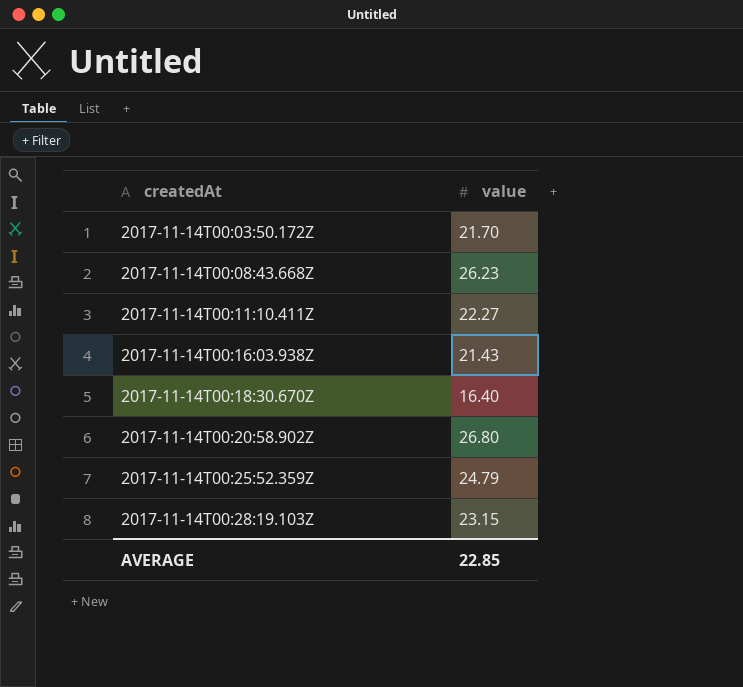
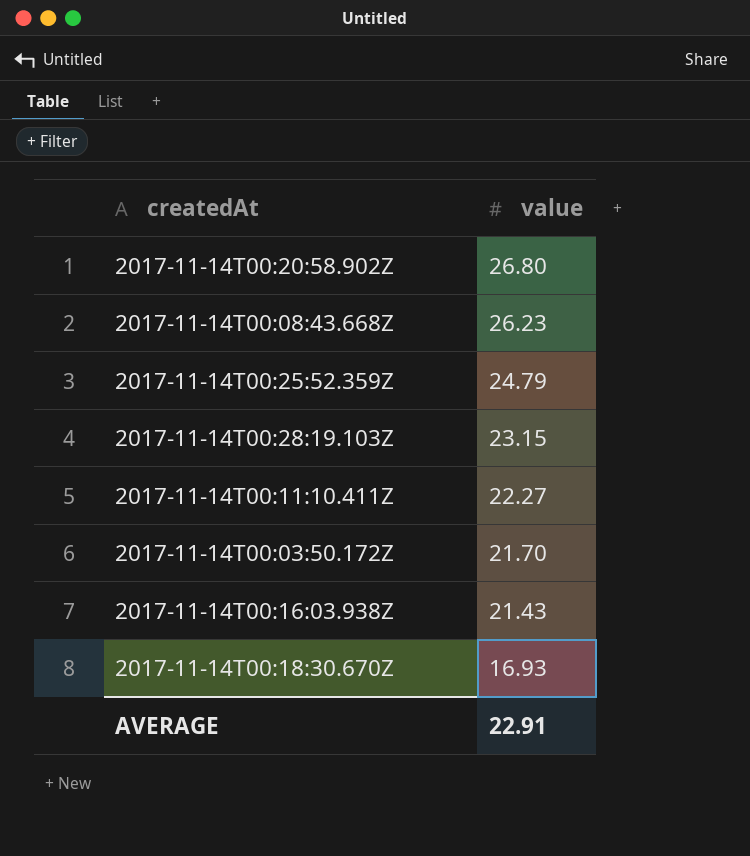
row order: createdAt ascending -> value descending
2017-11-14T00:18:30.670Z | value: 16.40 -> 16.93
AVERAGE | value: 22.85 -> 22.91

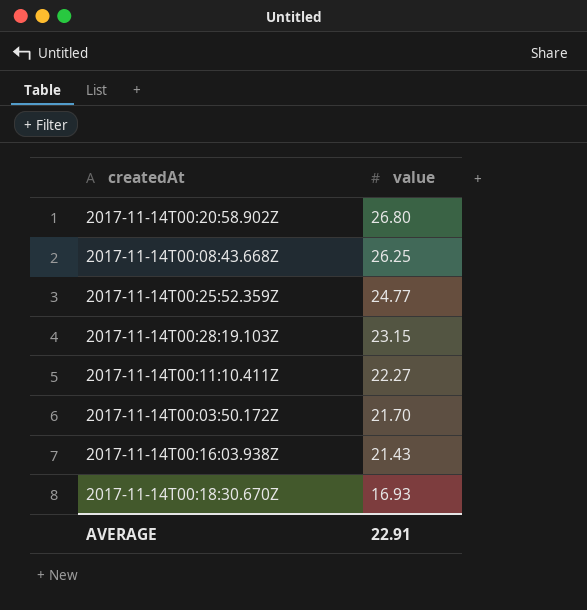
2017-11-14T00:08:43.668Z | value: 26.23 -> 26.25
2017-11-14T00:25:52.359Z | value: 24.79 -> 24.77

